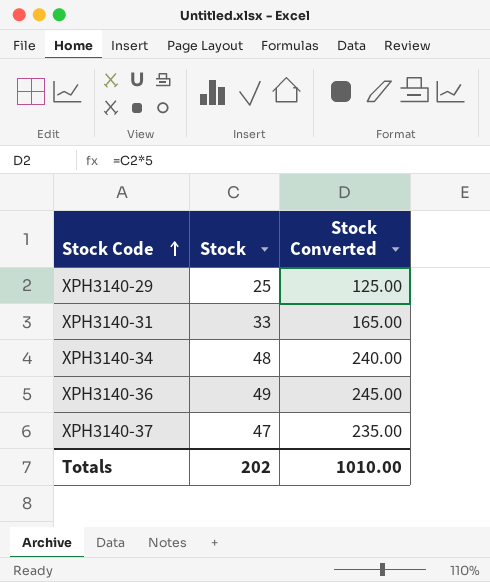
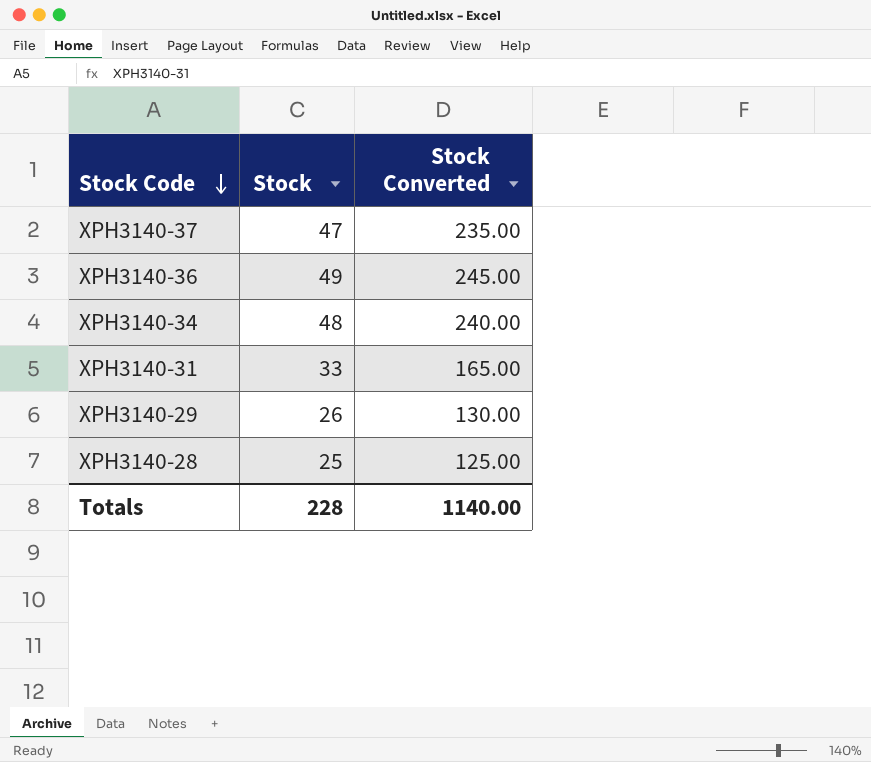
row order: Stock Code ascending -> Stock Code descending
XPH3140-29 | Stock: 25 -> 26
XPH3140-29 | Stock Converted: 125.00 -> 130.00
row XPH3140-28: none -> 25 | 125.00
Totals | Stock: 202 -> 228
Totals | Stock Converted: 1010.00 -> 1140.00

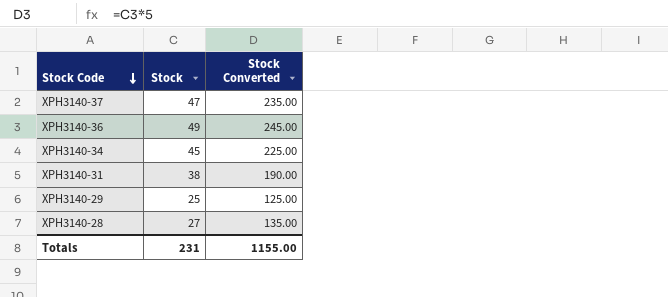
XPH3140-34 | Stock: 48 -> 45
XPH3140-34 | Stock Converted: 240.00 -> 225.00
XPH3140-31 | Stock: 33 -> 38
XPH3140-31 | Stock Converted: 165.00 -> 190.00
XPH3140-29 | Stock: 26 -> 25
XPH3140-29 | Stock Converted: 130.00 -> 125.00
XPH3140-28 | Stock: 25 -> 27
XPH3140-28 | Stock Converted: 125.00 -> 135.00
Totals | Stock: 228 -> 231
Totals | Stock Converted: 1140.00 -> 1155.00

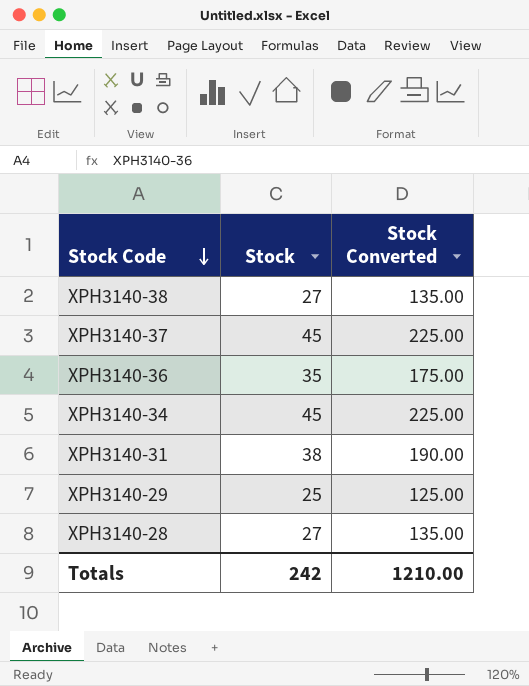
row XPH3140-38: none -> 27 | 135.00
XPH3140-37 | Stock: 47 -> 45
XPH3140-37 | Stock Converted: 235.00 -> 225.00
XPH3140-36 | Stock: 49 -> 35
XPH3140-36 | Stock Converted: 245.00 -> 175.00
Totals | Stock: 231 -> 242
Totals | Stock Converted: 1155.00 -> 1210.00

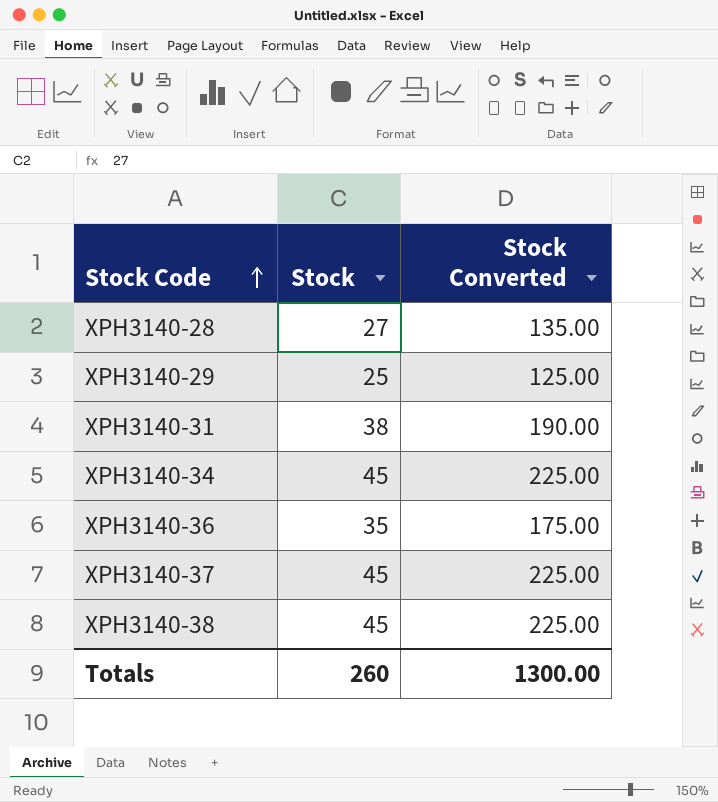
row order: Stock Code descending -> Stock Code ascending
XPH3140-38 | Stock: 27 -> 45
XPH3140-38 | Stock Converted: 135.00 -> 225.00
Totals | Stock: 242 -> 260
Totals | Stock Converted: 1210.00 -> 1300.00

